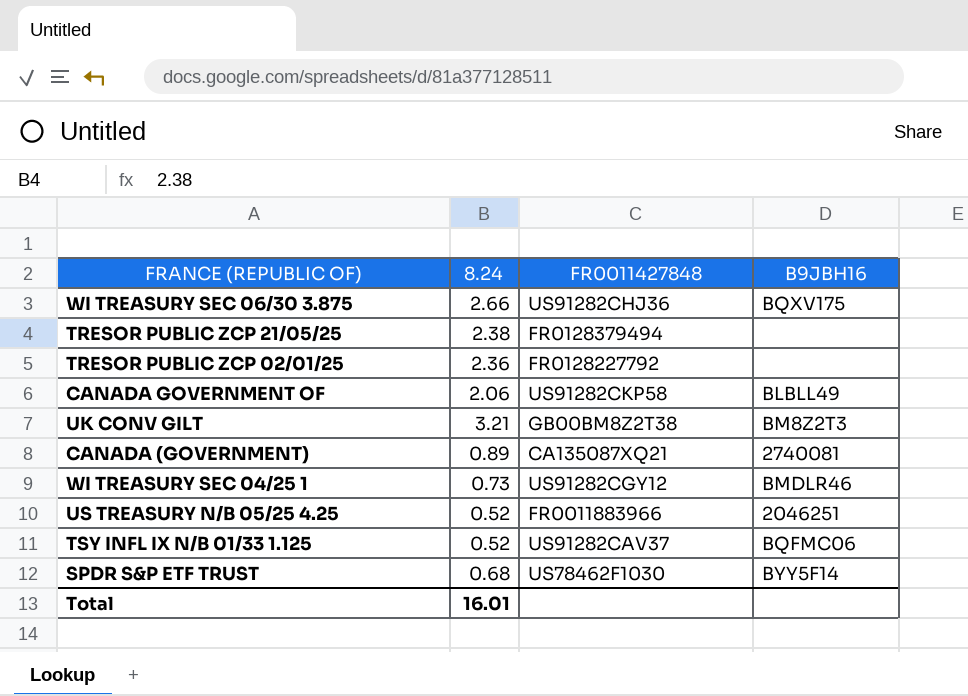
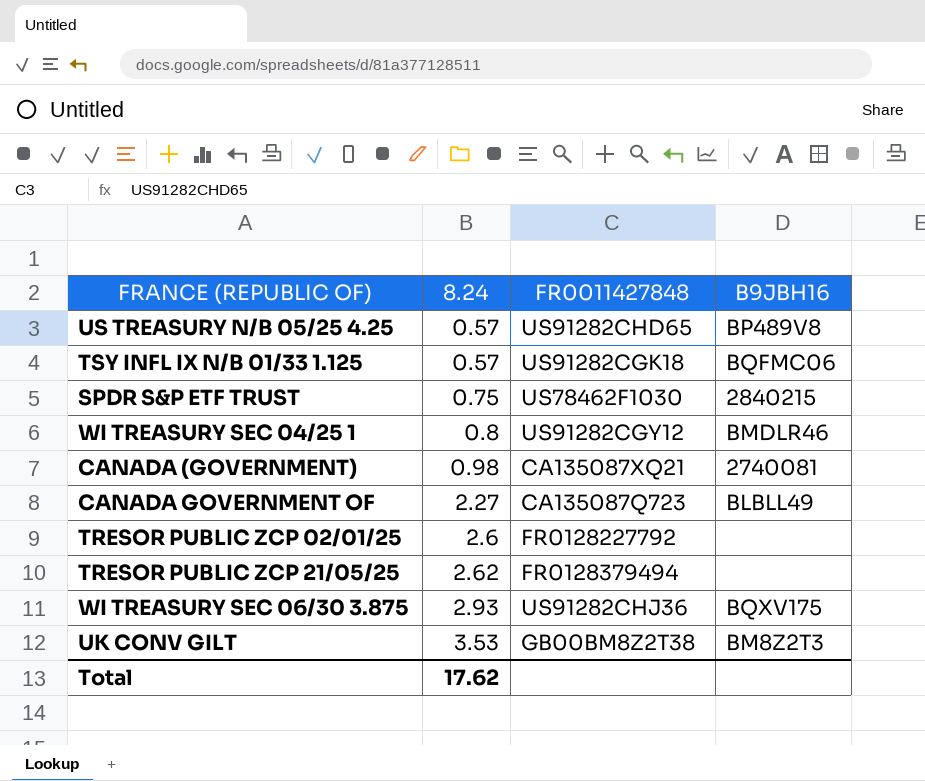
row order: none -> 8.24 ascending
US TREASURY N/B 05/25 4.25 | 8.24: 0.52 -> 0.57
US TREASURY N/B 05/25 4.25 | FR0011427848: FR0011883966 -> US91282CHD65
US TREASURY N/B 05/25 4.25 | B9JBH16: 2046251 -> BP489V8
TSY INFL IX N/B 01/33 1.125 | 8.24: 0.52 -> 0.57
TSY INFL IX N/B 01/33 1.125 | FR0011427848: US91282CAV37 -> US91282CGK18
SPDR S&P ETF TRUST | 8.24: 0.68 -> 0.75
SPDR S&P ETF TRUST | B9JBH16: BYY5F14 -> 2840215
WI TREASURY SEC 04/25 1 | 8.24: 0.73 -> 0.8
CANADA (GOVERNMENT) | 8.24: 0.89 -> 0.98
CANADA GOVERNMENT OF | 8.24: 2.06 -> 2.27
CANADA GOVERNMENT OF | FR0011427848: US91282CKP58 -> CA135087Q723
TRESOR PUBLIC ZCP 02/01/25 | 8.24: 2.36 -> 2.6
TRESOR PUBLIC ZCP 21/05/25 | 8.24: 2.38 -> 2.62
WI TREASURY SEC 06/30 3.875 | 8.24: 2.66 -> 2.93
UK CONV GILT | 8.24: 3.21 -> 3.53
Total | 8.24: 16.01 -> 17.62

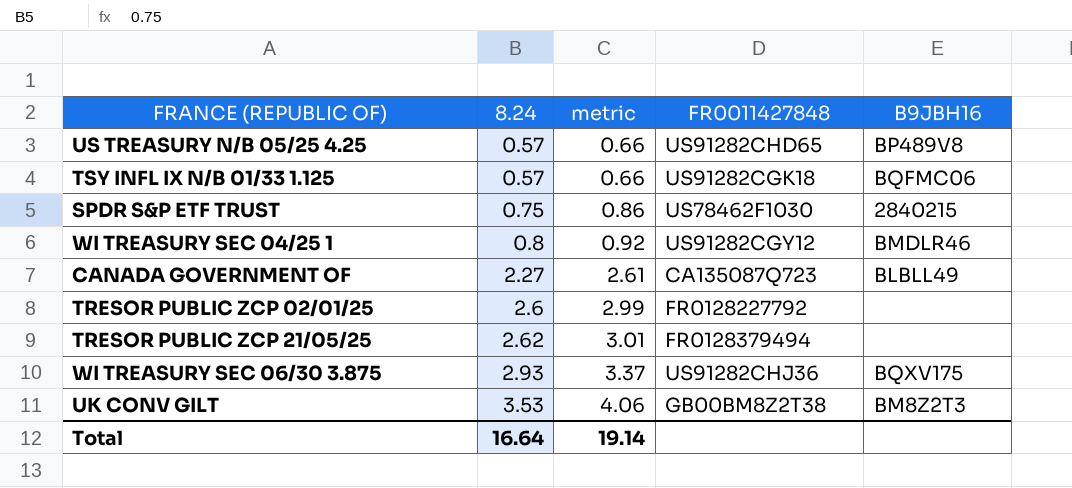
column metric | formula: none -> [8.24] * 1.15
row CANADA (GOVERNMENT): 0.98 | CA135087XQ21 | 2740081 -> none
Total | 8.24: 17.62 -> 16.64

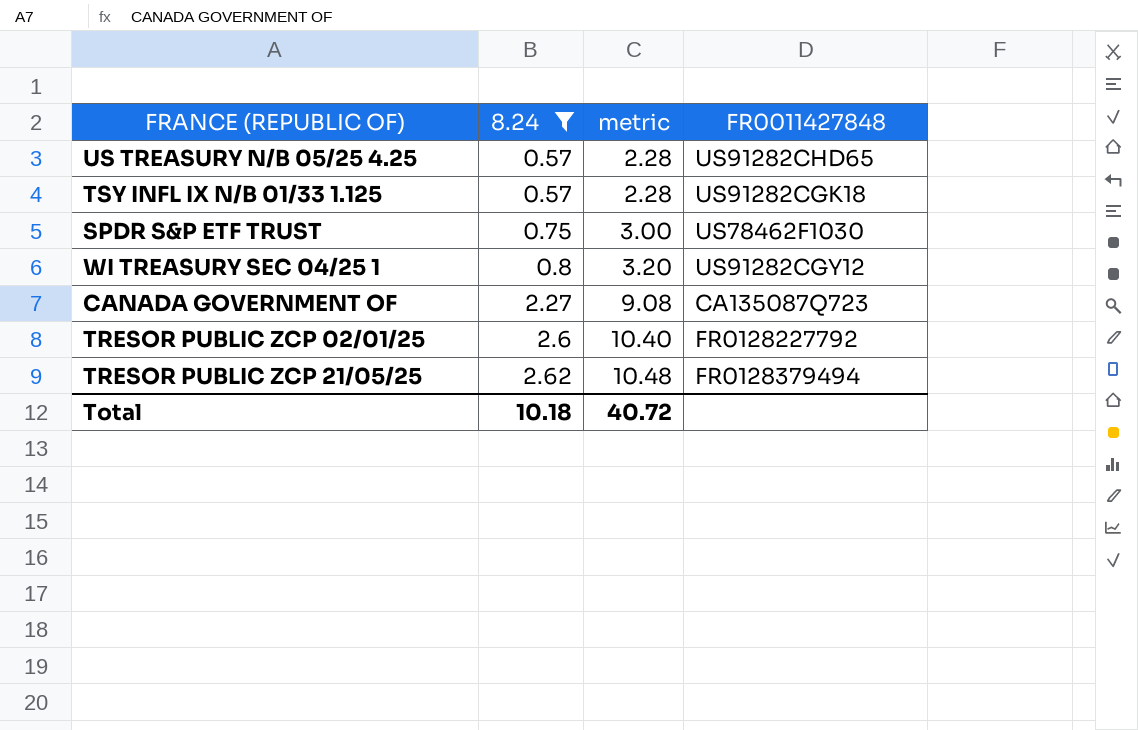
filter: none -> 8.24 <= 2.62
column B9JBH16 | position: 5 -> none
column metric | formula: [8.24] * 1.15 -> [8.24] * 4
Total | 8.24: 16.64 -> 10.18
Total | metric: 19.14 -> 40.72

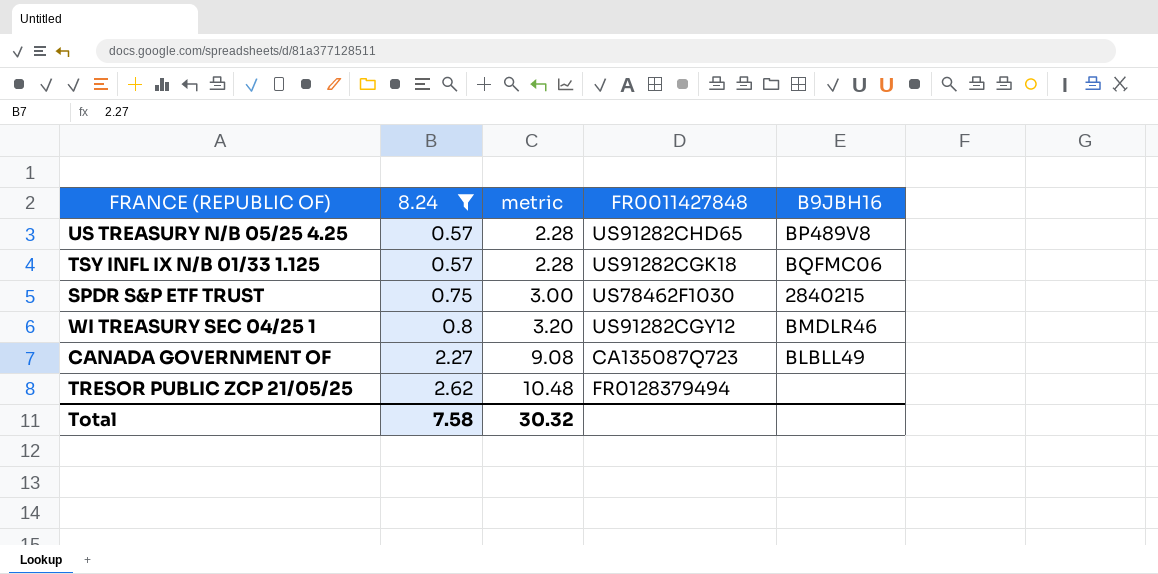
column B9JBH16 | position: none -> 5
row TRESOR PUBLIC ZCP 02/01/25: 2.6 | 10.40 | FR0128227792 -> none
Total | 8.24: 10.18 -> 7.58
Total | metric: 40.72 -> 30.32

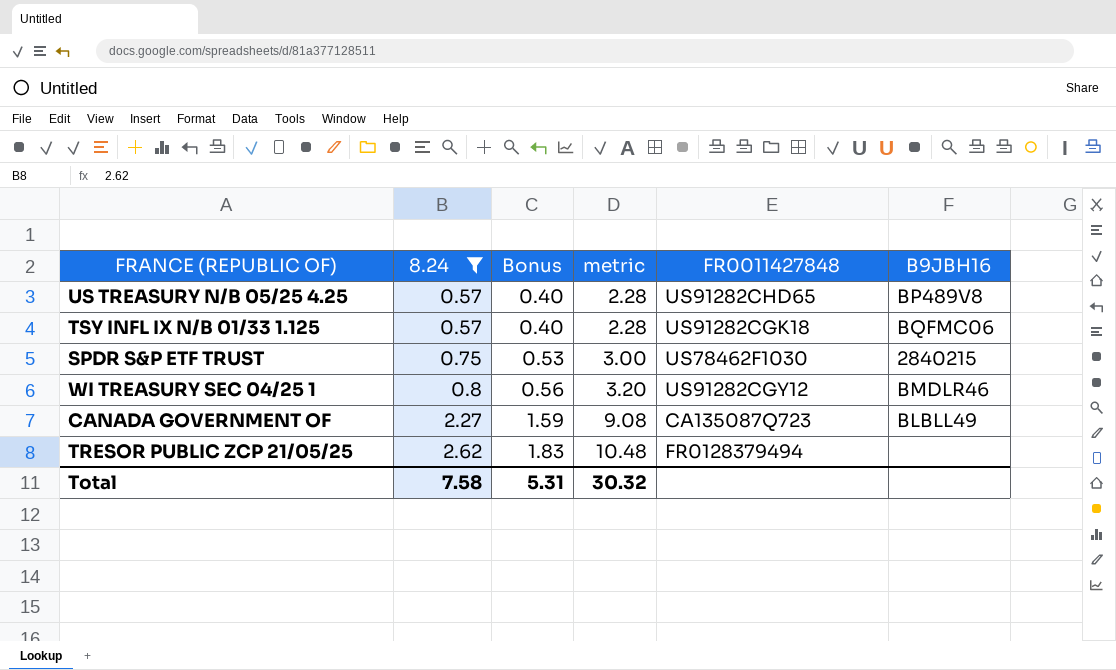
column Bonus | formula: none -> [8.24] * 0.7

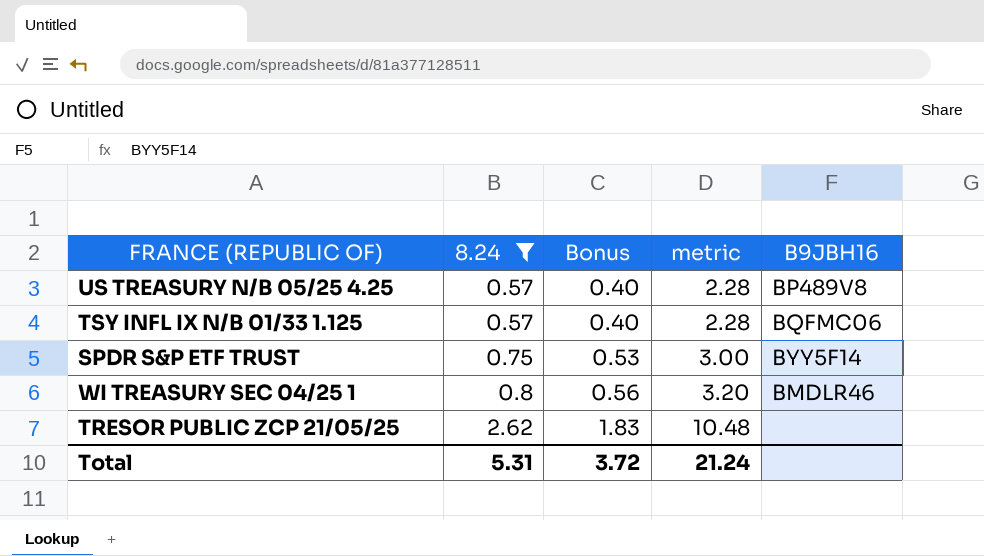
column FR0011427848 | position: 5 -> none
row CANADA GOVERNMENT OF: 2.27 | 1.59 | 9.08 | CA135087Q723 | BLBLL49 -> none
SPDR S&P ETF TRUST | B9JBH16: 2840215 -> BYY5F14
Total | 8.24: 7.58 -> 5.31
Total | Bonus: 5.31 -> 3.72
Total | metric: 30.32 -> 21.24

